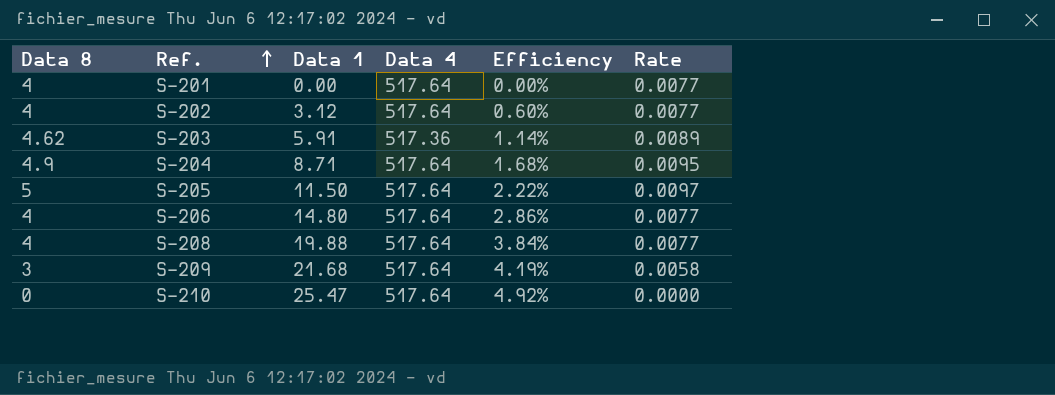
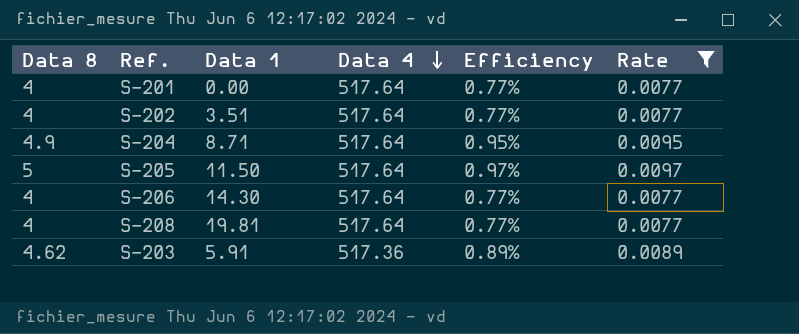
filter: none -> Rate >= 0.0077
row order: Ref. ascending -> Data 4 descending
column Efficiency | formula: [Data 1] / [Data 4] -> [Data 8] / [Data 4]
S-202 | Data 1: 3.12 -> 3.51
S-206 | Data 1: 14.80 -> 14.30
S-208 | Data 1: 19.88 -> 19.81

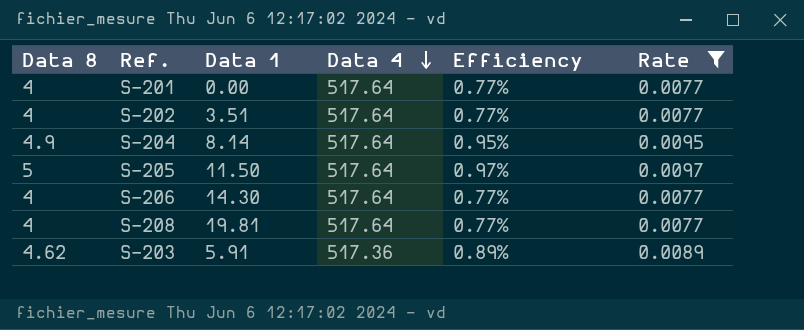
S-204 | Data 1: 8.71 -> 8.14

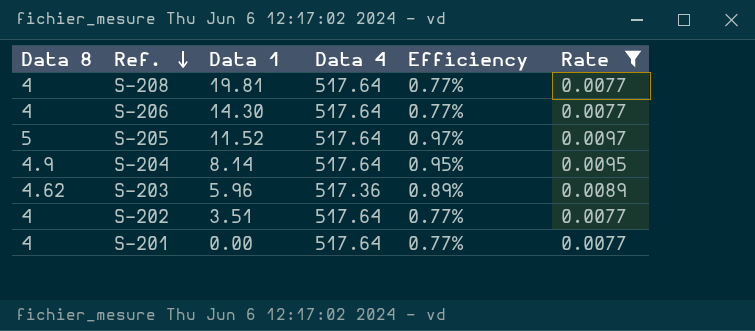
row order: Data 4 descending -> Ref. descending
S-205 | Data 1: 11.50 -> 11.52
S-203 | Data 1: 5.91 -> 5.96

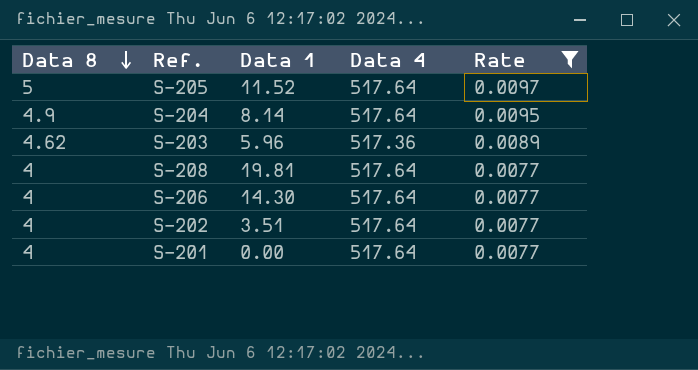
row order: Ref. descending -> Data 8 descending
column Efficiency | formula: [Data 8] / [Data 4] -> none

